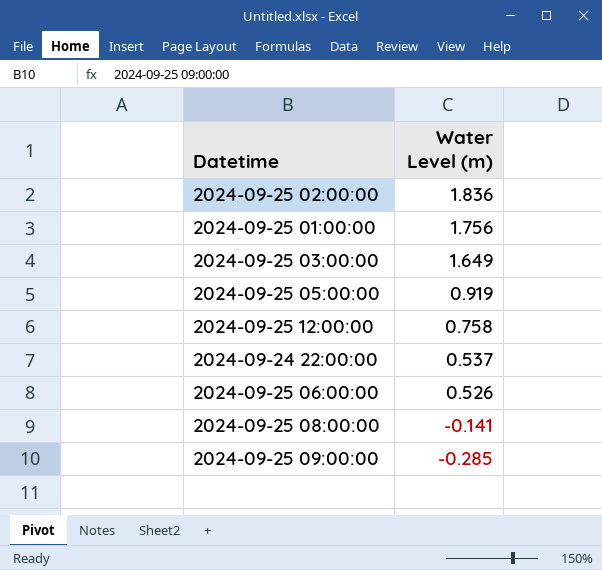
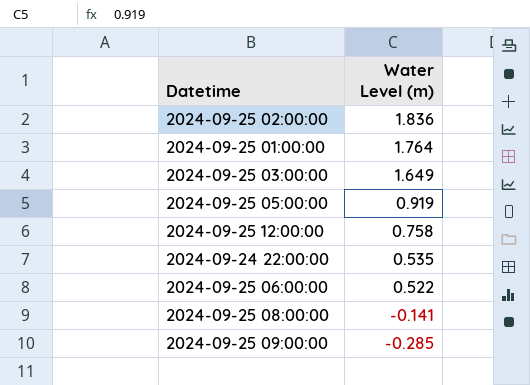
2024-09-25 01:00:00 | Water Level (m): 1.756 -> 1.764
2024-09-24 22:00:00 | Water Level (m): 0.537 -> 0.535
2024-09-25 06:00:00 | Water Level (m): 0.526 -> 0.522

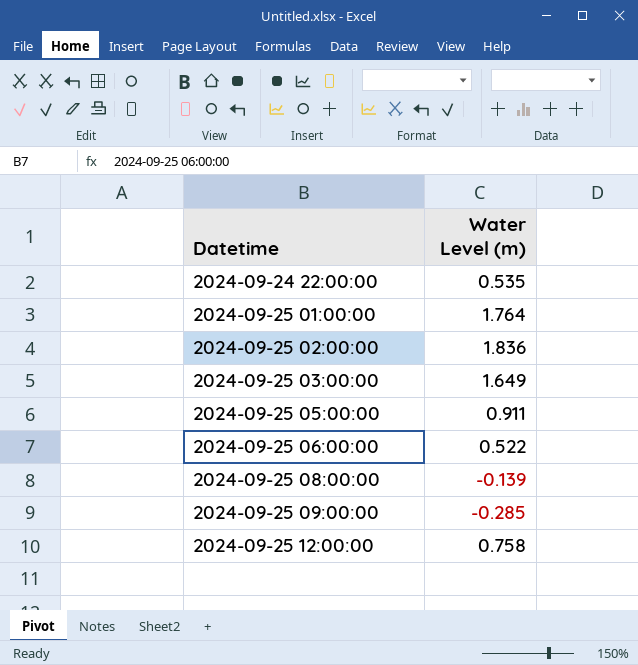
row order: Water Level (m) descending -> Datetime ascending
2024-09-25 05:00:00 | Water Level (m): 0.919 -> 0.911
2024-09-25 08:00:00 | Water Level (m): -0.141 -> -0.139

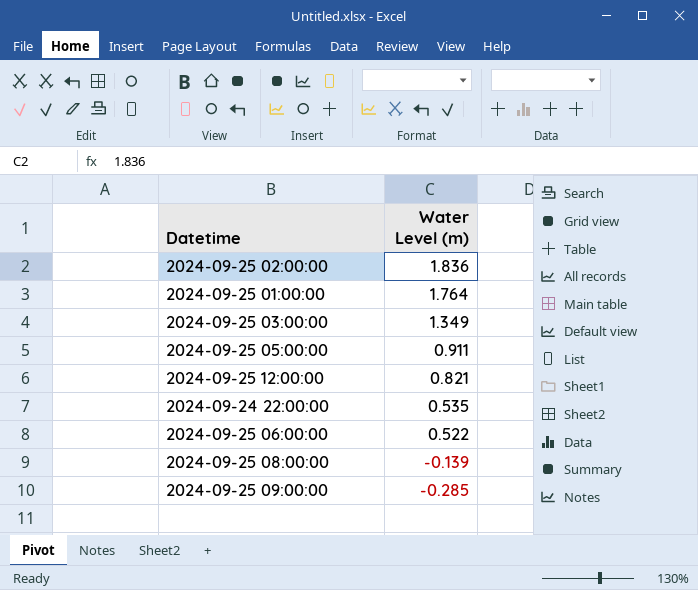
row order: Datetime ascending -> Water Level (m) descending
2024-09-25 03:00:00 | Water Level (m): 1.649 -> 1.349
2024-09-25 12:00:00 | Water Level (m): 0.758 -> 0.821

